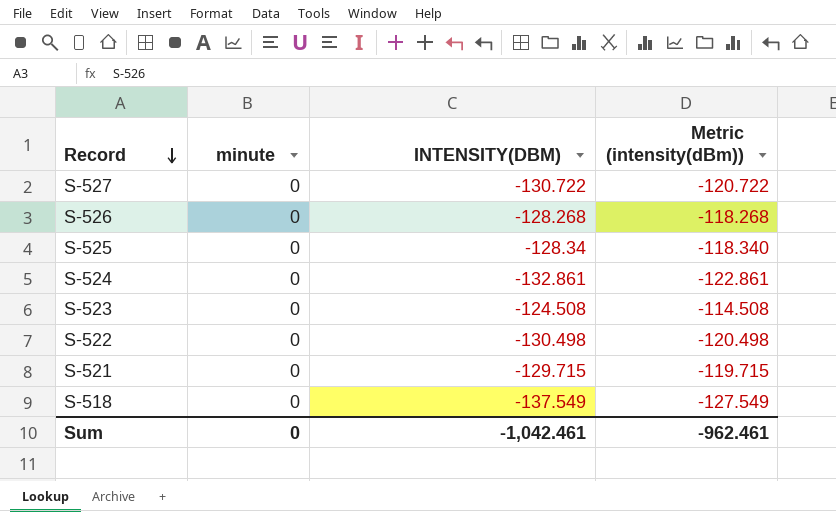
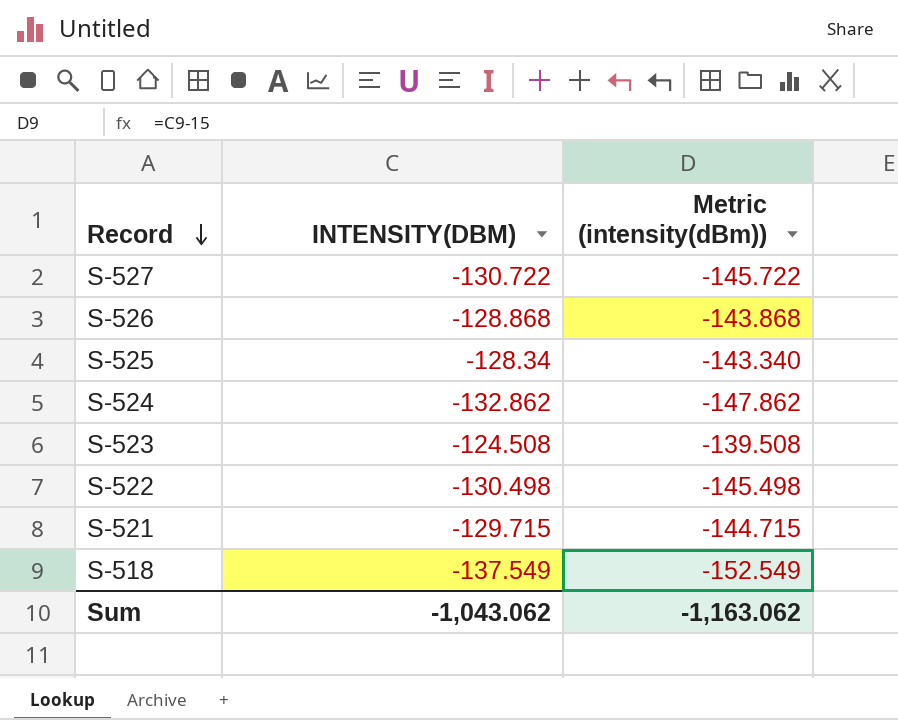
column minute | position: 2 -> none
column Metric (intensity(dBm)) | formula: [INTENSITY(DBM)] + 10 -> [INTENSITY(DBM)] - 15
S-526 | INTENSITY(DBM): -128.268 -> -128.868
S-524 | INTENSITY(DBM): -132.861 -> -132.862
Sum | INTENSITY(DBM): -1,042.461 -> -1,043.062
Sum | Metric (intensity(dBm)): -962.461 -> -1,163.062

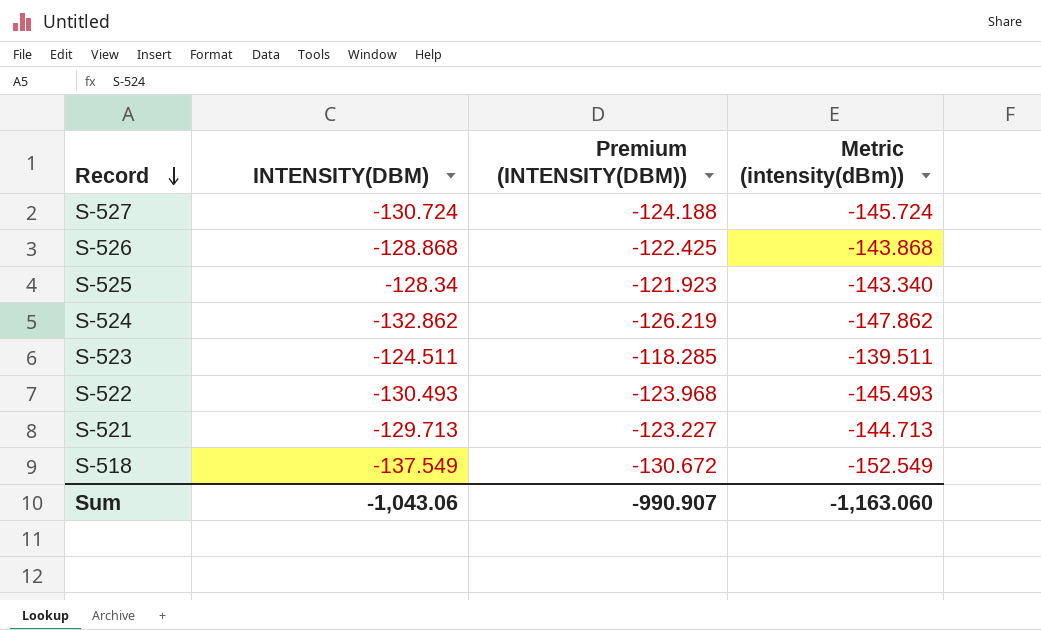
column Premium (INTENSITY(DBM)) | formula: none -> [INTENSITY(DBM)] * 0.95
S-527 | INTENSITY(DBM): -130.722 -> -130.724
S-527 | Metric (intensity(dBm)): -145.722 -> -145.724
S-523 | INTENSITY(DBM): -124.508 -> -124.511
S-523 | Metric (intensity(dBm)): -139.508 -> -139.511
S-522 | INTENSITY(DBM): -130.498 -> -130.493
S-522 | Metric (intensity(dBm)): -145.498 -> -145.493
S-521 | INTENSITY(DBM): -129.715 -> -129.713
S-521 | Metric (intensity(dBm)): -144.715 -> -144.713
Sum | INTENSITY(DBM): -1,043.062 -> -1,043.06
Sum | Metric (intensity(dBm)): -1,163.062 -> -1,163.060

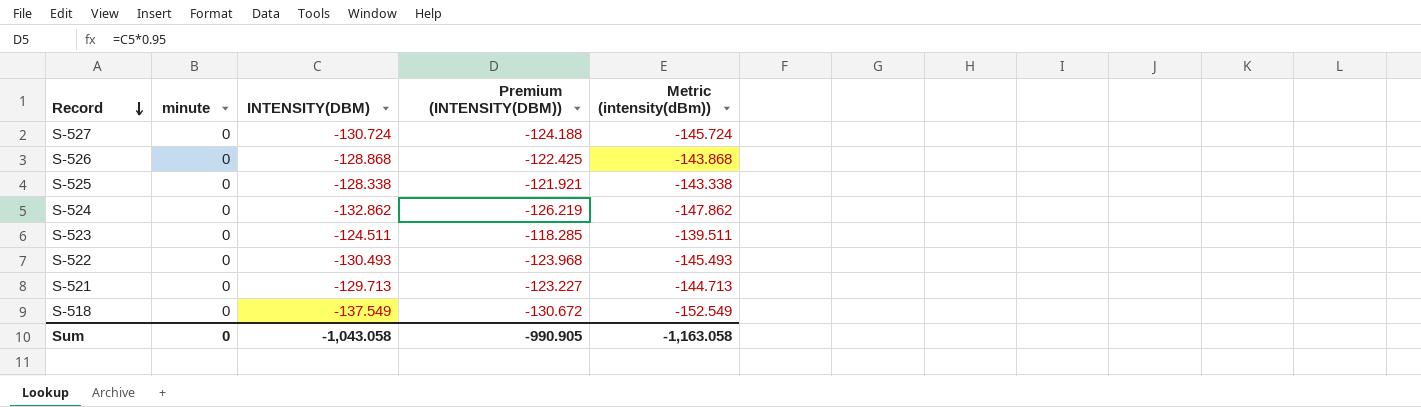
column minute | position: none -> 2
S-525 | INTENSITY(DBM): -128.34 -> -128.338
S-525 | Premium (INTENSITY(DBM)): -121.923 -> -121.921
S-525 | Metric (intensity(dBm)): -143.340 -> -143.338
Sum | INTENSITY(DBM): -1,043.06 -> -1,043.058
Sum | Premium (INTENSITY(DBM)): -990.907 -> -990.905
Sum | Metric (intensity(dBm)): -1,163.060 -> -1,163.058

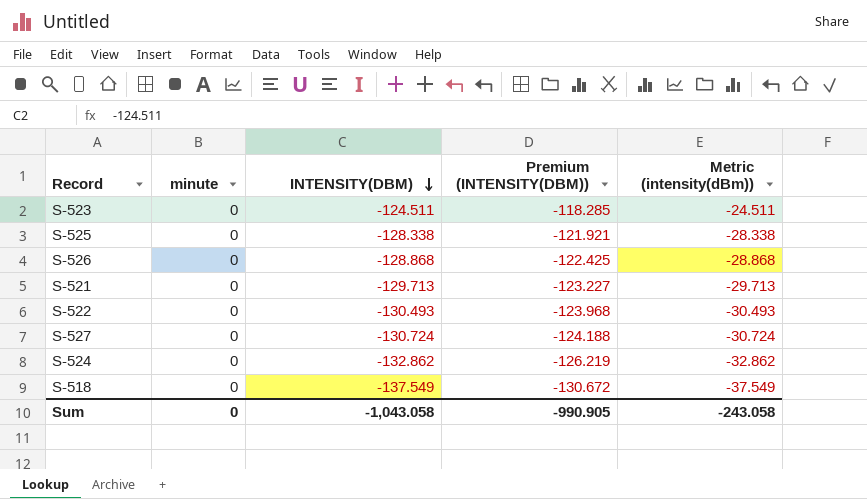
row order: Record descending -> INTENSITY(DBM) descending
column Metric (intensity(dBm)) | formula: [INTENSITY(DBM)] - 15 -> [INTENSITY(DBM)] + 100
Sum | Metric (intensity(dBm)): -1,163.058 -> -243.058

